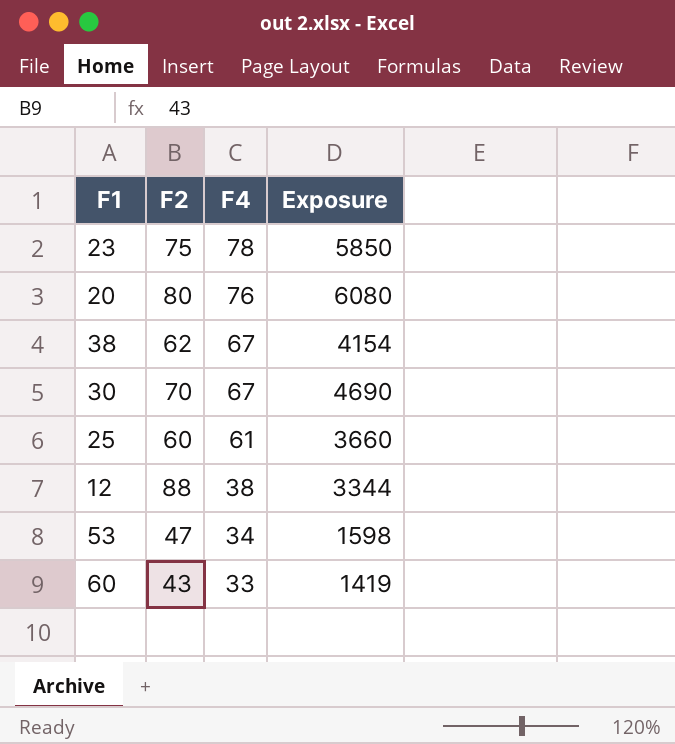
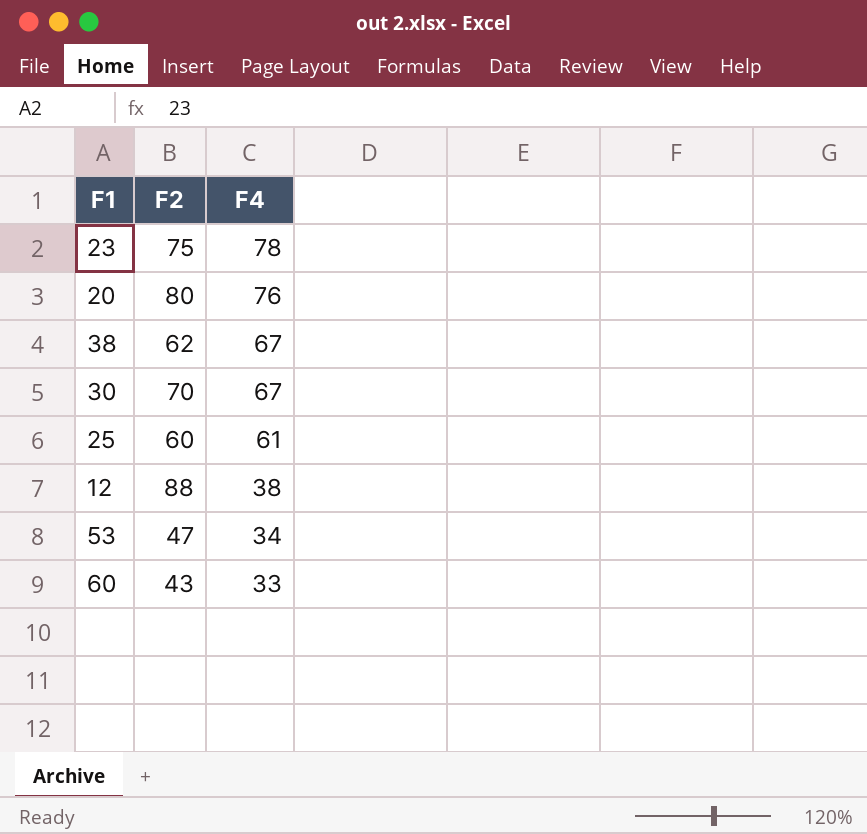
column Exposure | formula: [F2] * [F4] -> none

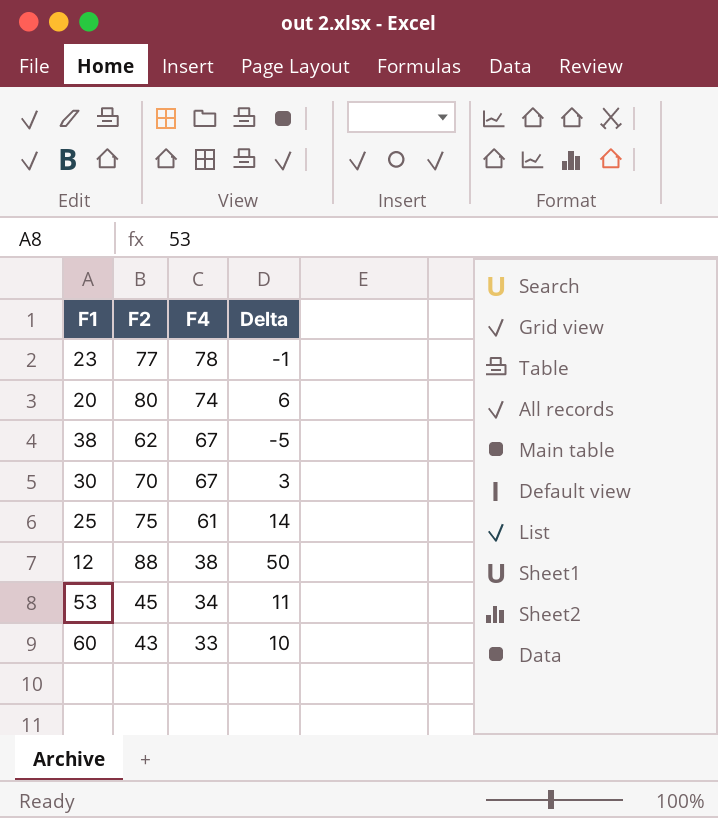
column Delta | formula: none -> [F2] - [F4]
23 | F2: 75 -> 77
20 | F4: 76 -> 74
25 | F2: 60 -> 75
53 | F2: 47 -> 45

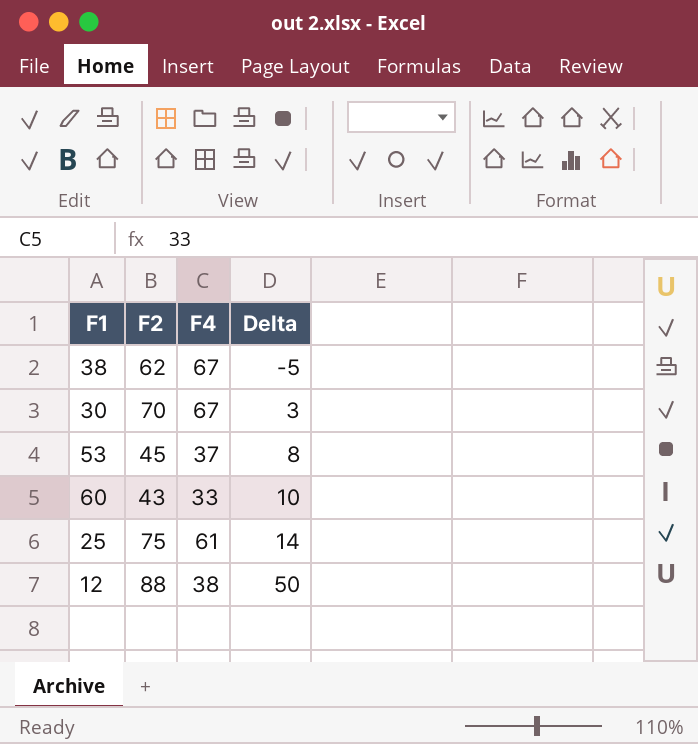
row order: F4 descending -> Delta ascending
row 23: 77 | 78 | -1 -> none
row 20: 80 | 74 | 6 -> none
53 | F4: 34 -> 37
53 | Delta: 11 -> 8

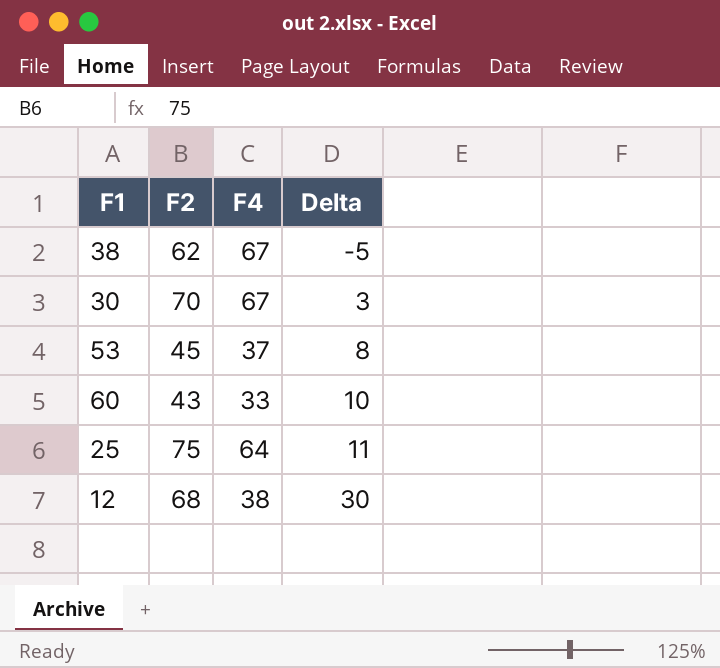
25 | F4: 61 -> 64
25 | Delta: 14 -> 11
12 | F2: 88 -> 68
12 | Delta: 50 -> 30

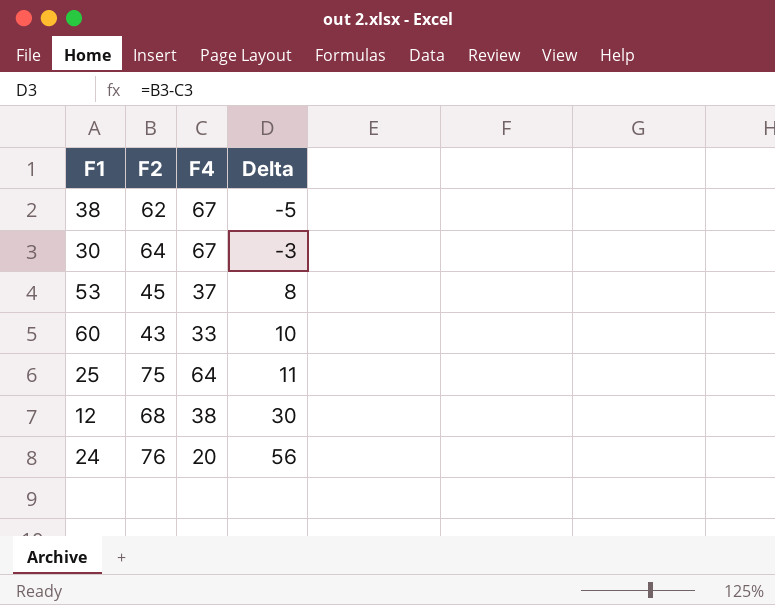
30 | F2: 70 -> 64
30 | Delta: 3 -> -3
row 24: none -> 76 | 20 | 56

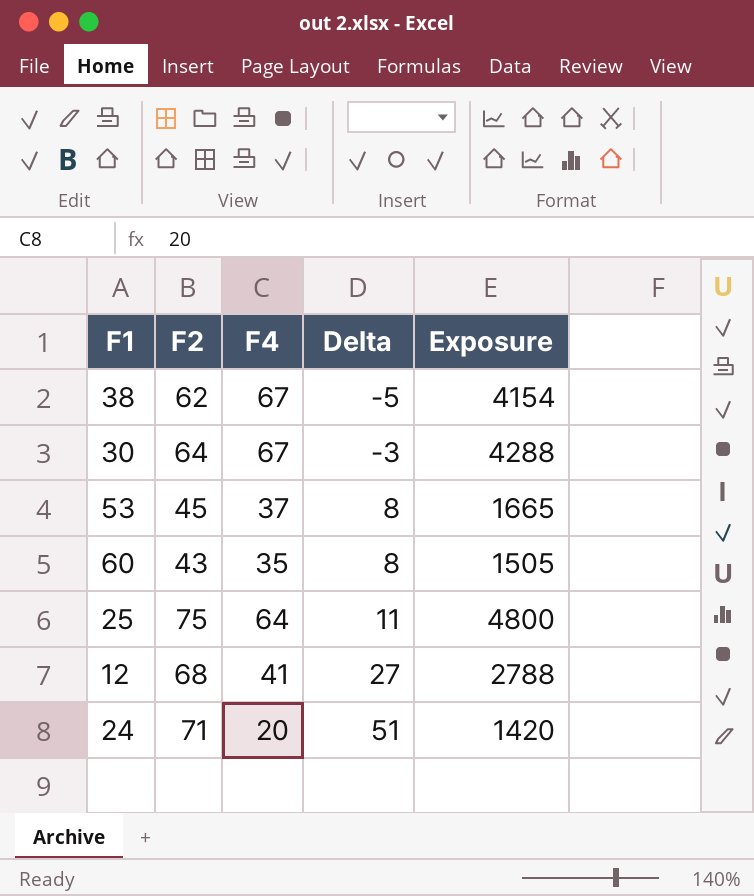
column Exposure | formula: none -> [F2] * [F4]
60 | F4: 33 -> 35
60 | Delta: 10 -> 8
12 | F4: 38 -> 41
12 | Delta: 30 -> 27
24 | F2: 76 -> 71
24 | Delta: 56 -> 51

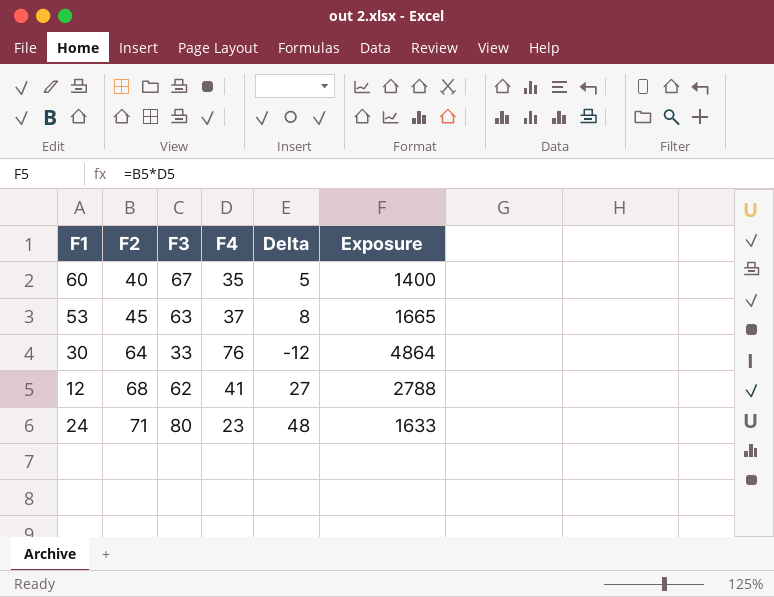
row order: Delta ascending -> F2 ascending
column F3 | position: none -> 3
row 38: 62 | 67 | -5 | 4154 -> none
row 25: 75 | 64 | 11 | 4800 -> none
60 | F2: 43 -> 40
60 | Delta: 8 -> 5
60 | Exposure: 1505 -> 1400
30 | F4: 67 -> 76
30 | Delta: -3 -> -12
30 | Exposure: 4288 -> 4864
24 | F4: 20 -> 23
24 | Delta: 51 -> 48
24 | Exposure: 1420 -> 1633

